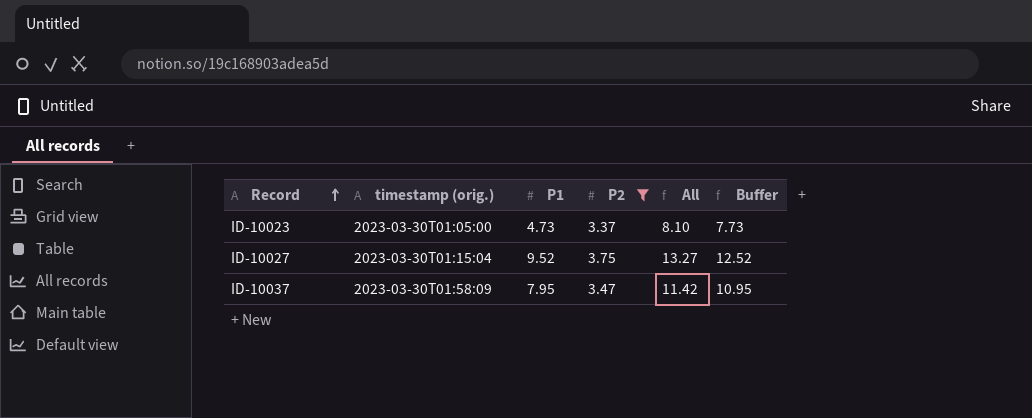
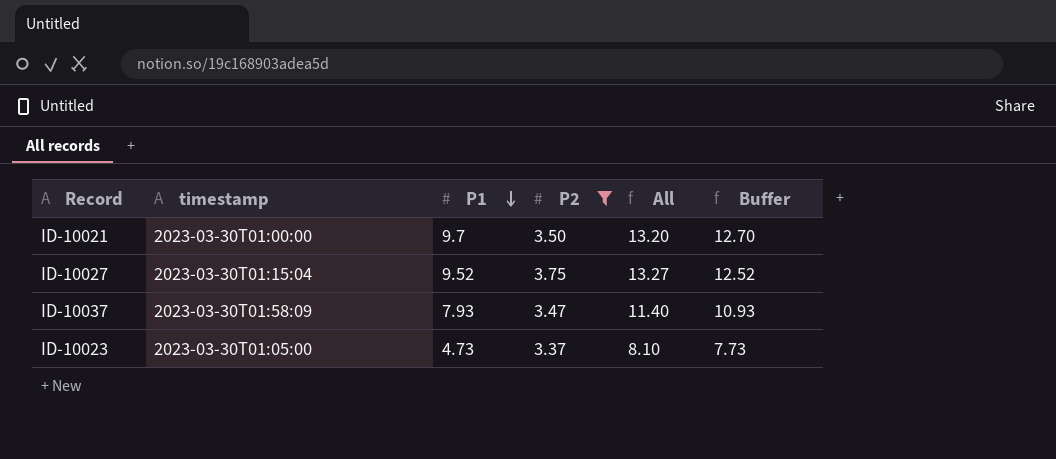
row order: Record ascending -> P1 descending
column name: timestamp (orig.) -> timestamp
row ID-10021: none -> 2023-03-30T01:00:00 | 9.7 | 3.50 | 13.20 | 12.70
ID-10037 | P1: 7.95 -> 7.93
ID-10037 | All: 11.42 -> 11.40
ID-10037 | Buffer: 10.95 -> 10.93

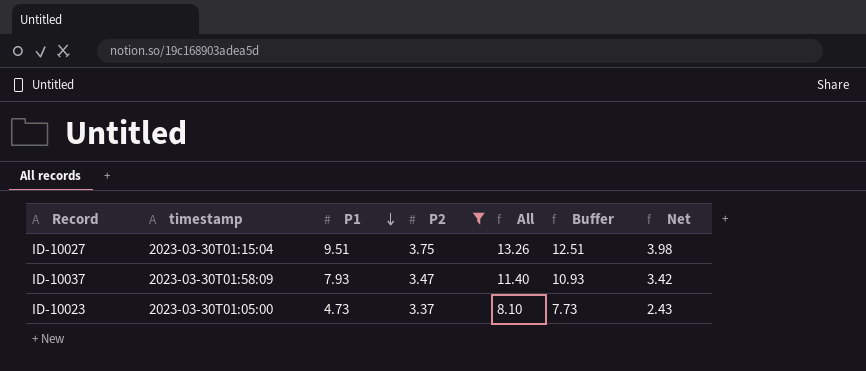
column Net | formula: none -> [All] * 0.3
row ID-10021: 2023-03-30T01:00:00 | 9.7 | 3.50 | 13.20 | 12.70 -> none
ID-10027 | P1: 9.52 -> 9.51
ID-10027 | All: 13.27 -> 13.26
ID-10027 | Buffer: 12.52 -> 12.51

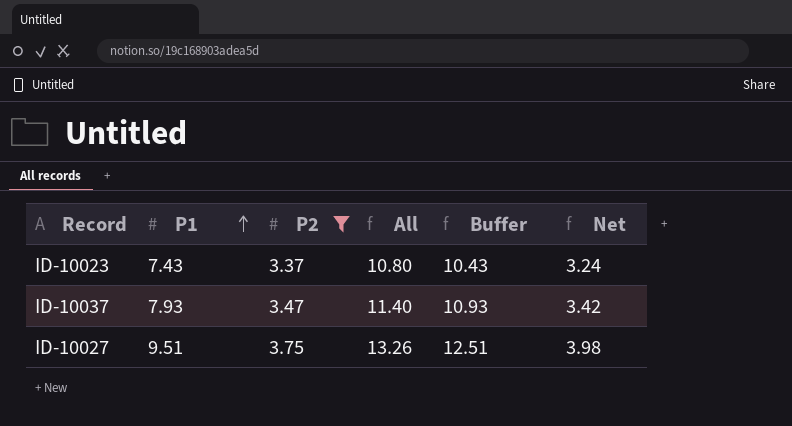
row order: P1 descending -> P1 ascending
column timestamp | position: 2 -> none
ID-10023 | P1: 4.73 -> 7.43
ID-10023 | All: 8.10 -> 10.80
ID-10023 | Buffer: 7.73 -> 10.43
ID-10023 | Net: 2.43 -> 3.24

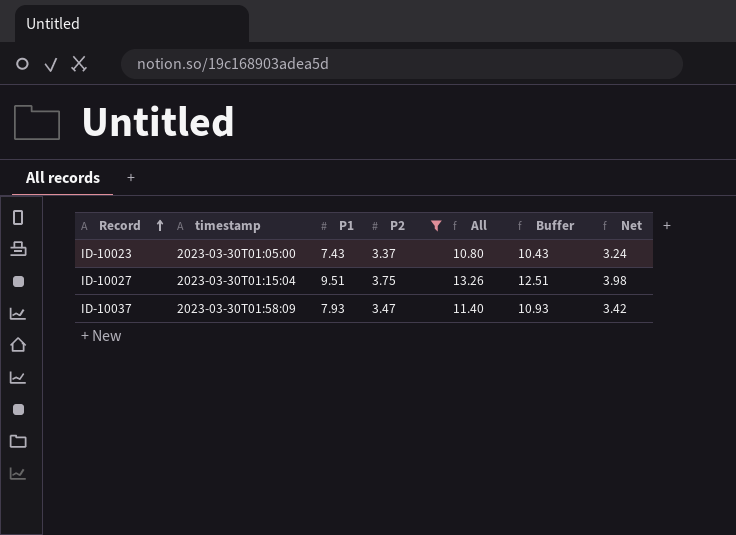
row order: P1 ascending -> Record ascending
column timestamp | position: none -> 2

